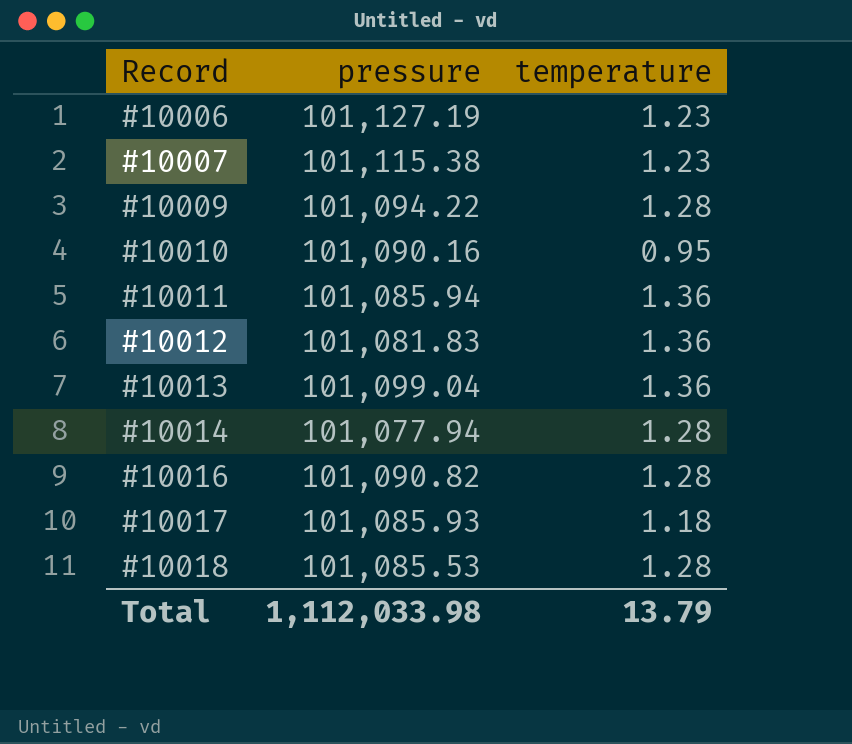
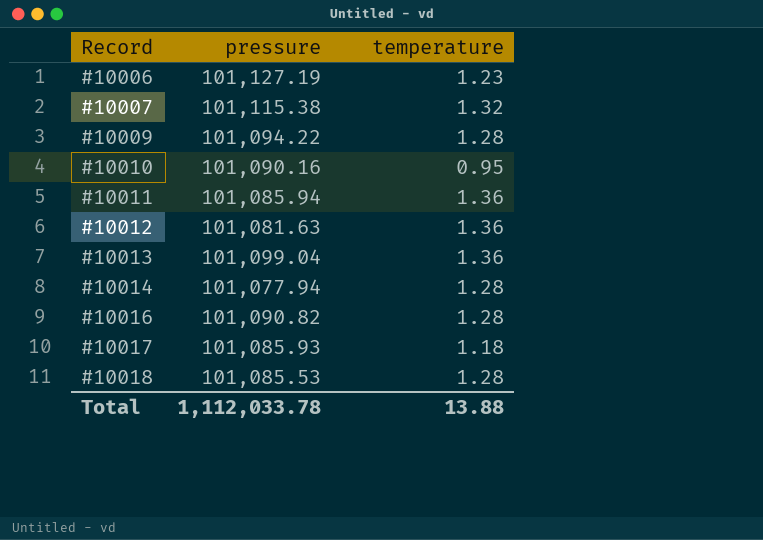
#10007 | temperature: 1.23 -> 1.32
#10012 | pressure: 101,081.83 -> 101,081.63
Total | pressure: 1,112,033.98 -> 1,112,033.78
Total | temperature: 13.79 -> 13.88

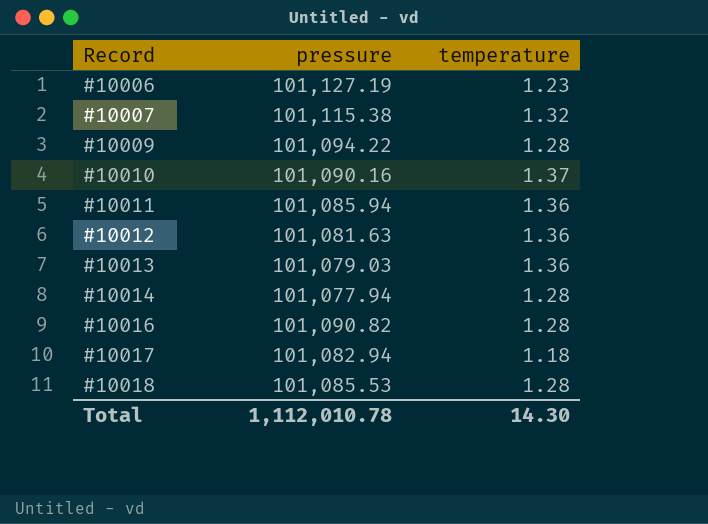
#10010 | temperature: 0.95 -> 1.37
#10013 | pressure: 101,099.04 -> 101,079.03
#10017 | pressure: 101,085.93 -> 101,082.94
Total | pressure: 1,112,033.78 -> 1,112,010.78
Total | temperature: 13.88 -> 14.30

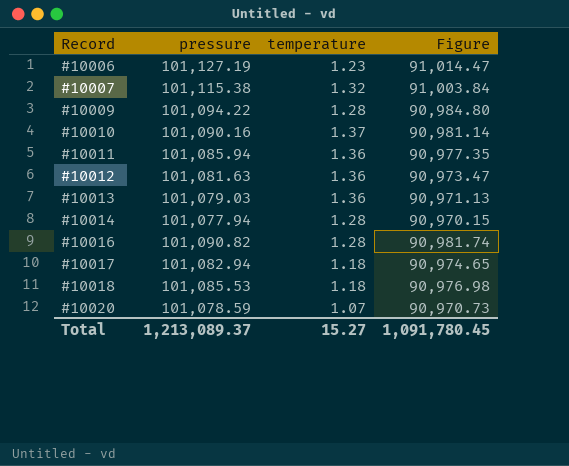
column Figure | formula: none -> [pressure] * 0.9
#10018 | temperature: 1.28 -> 1.18
row #10020: none -> 101,078.59 | 1.07 | 90,970.73
Total | pressure: 1,112,010.78 -> 1,213,089.37
Total | temperature: 14.30 -> 15.27

